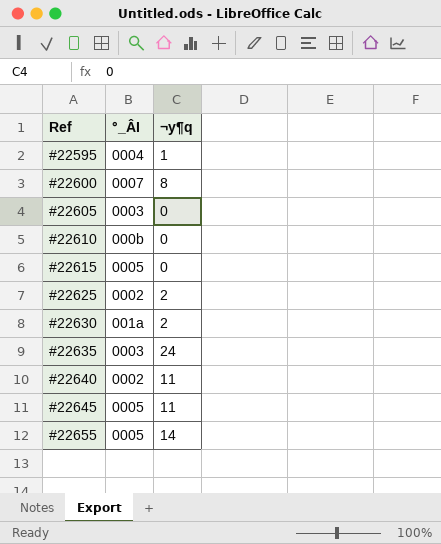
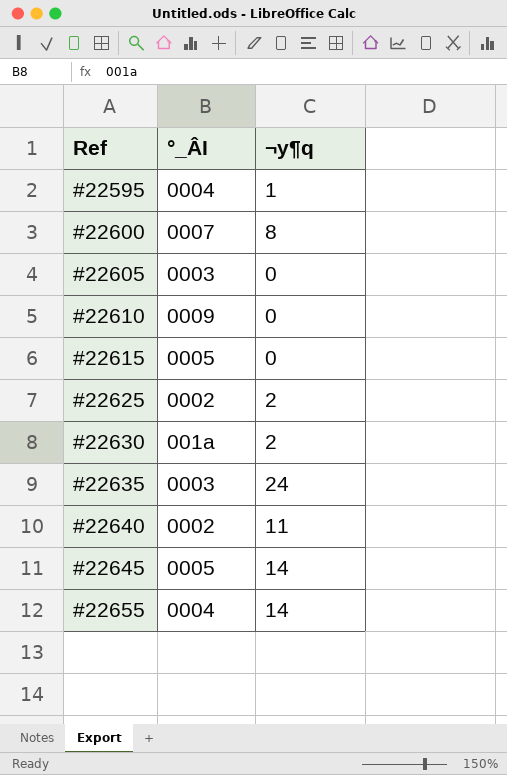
#22610 | °_ÂI: 000b -> 0009
#22645 | ¬y¶q: 11 -> 14
#22655 | °_ÂI: 0005 -> 0004

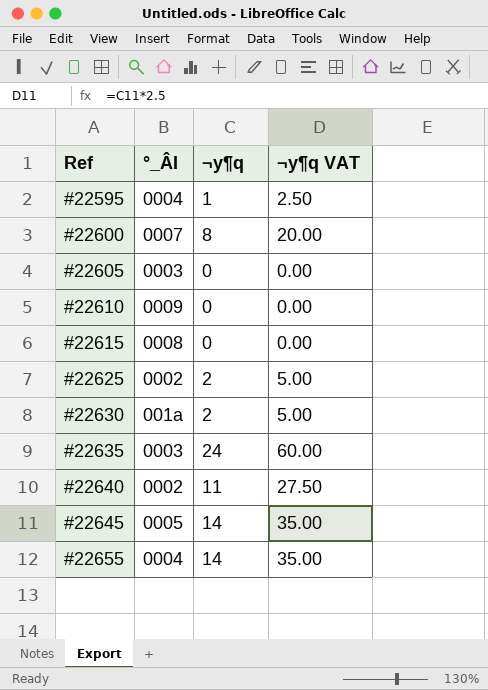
column ¬y¶q VAT | formula: none -> [¬y¶q] * 2.5
#22615 | °_ÂI: 0005 -> 0008

